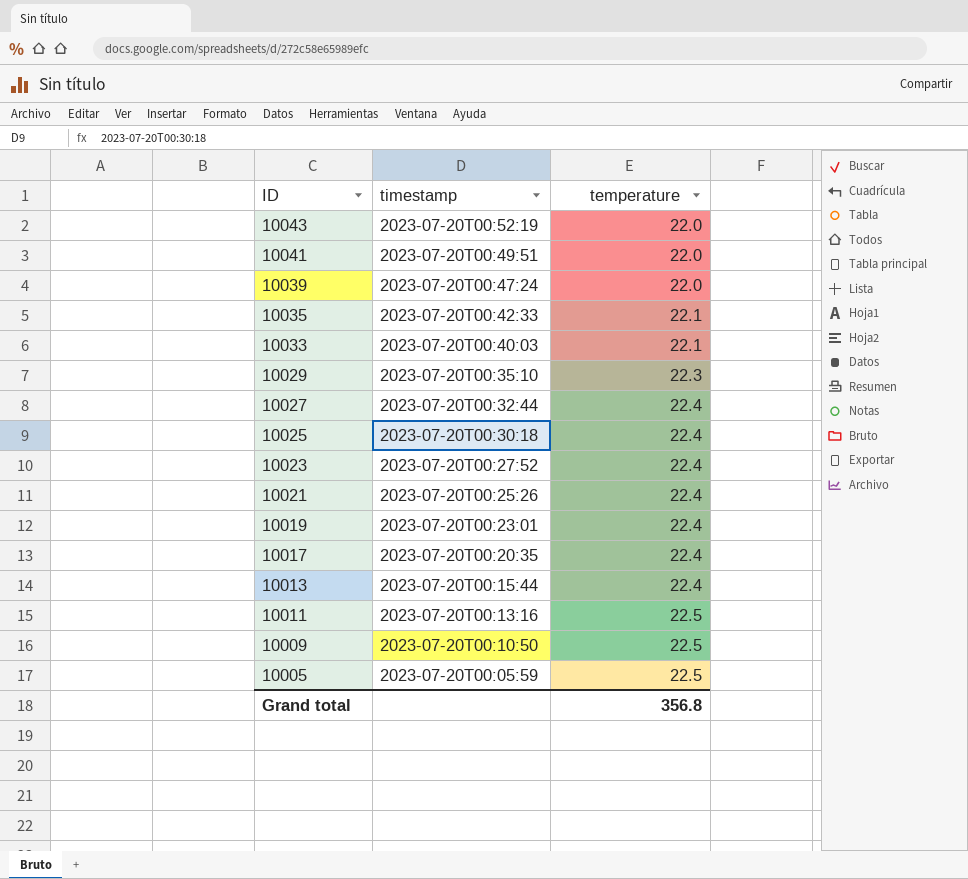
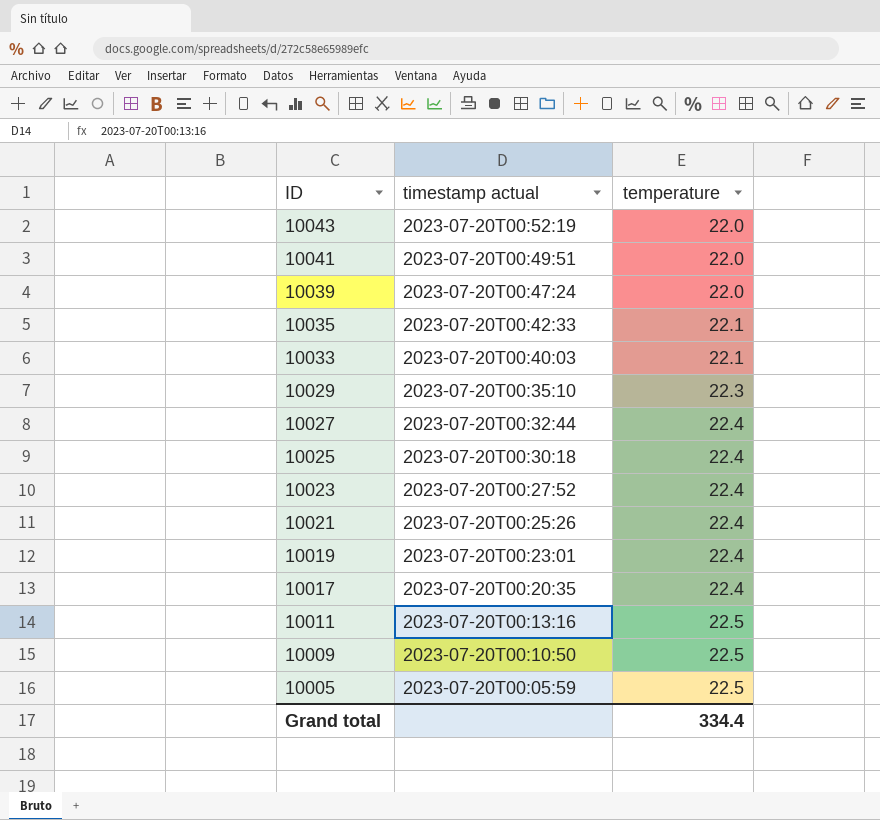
column name: timestamp -> timestamp actual
row 10013: 2023-07-20T00:15:44 | 22.4 -> none
Grand total | temperature: 356.8 -> 334.4

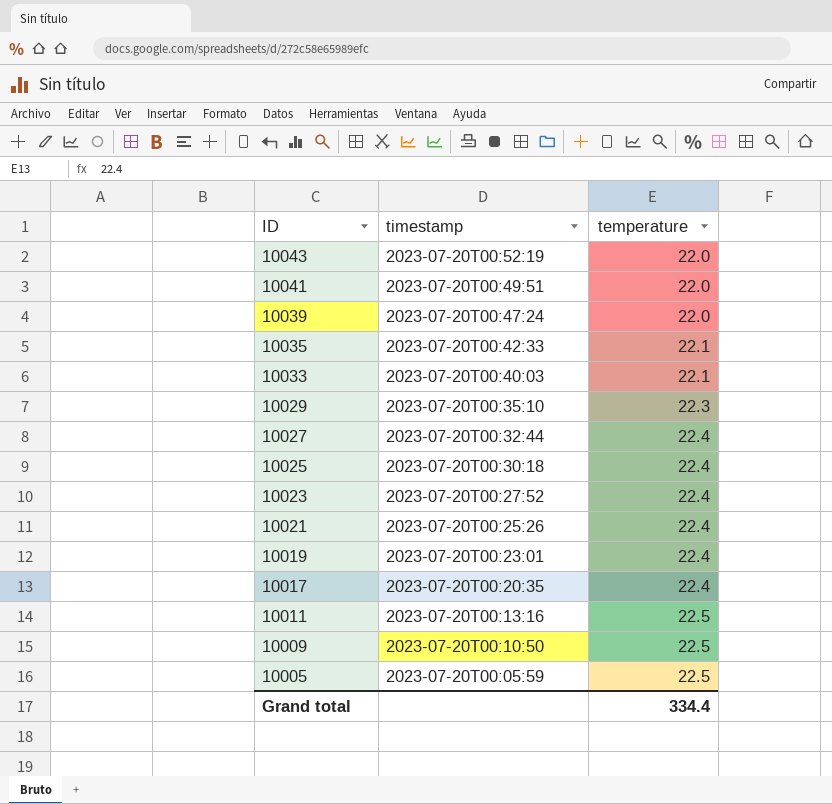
column name: timestamp actual -> timestamp

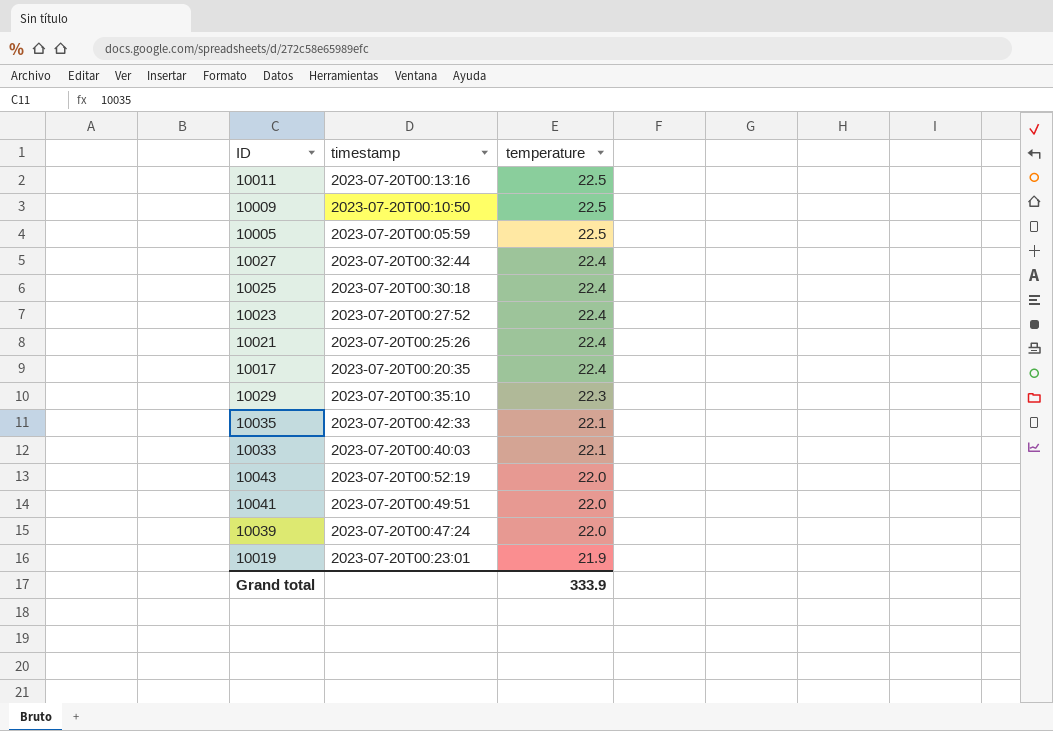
row order: ID descending -> temperature descending
10019 | temperature: 22.4 -> 21.9
Grand total | temperature: 334.4 -> 333.9

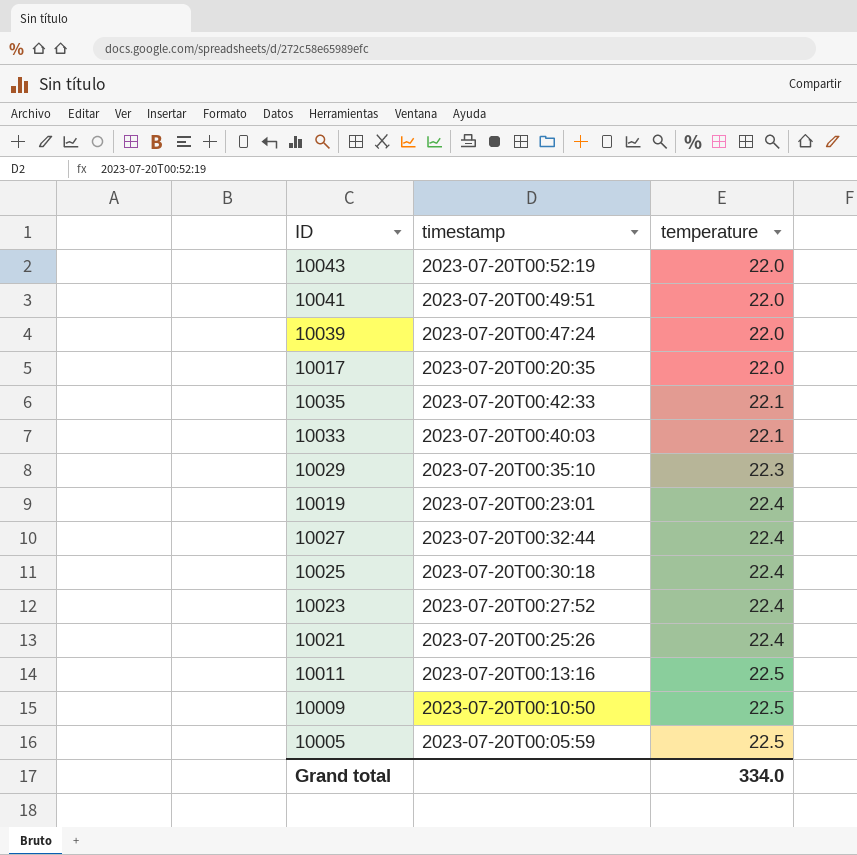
row order: temperature descending -> temperature ascending
10017 | temperature: 22.4 -> 22.0
10019 | temperature: 21.9 -> 22.4
Grand total | temperature: 333.9 -> 334.0

